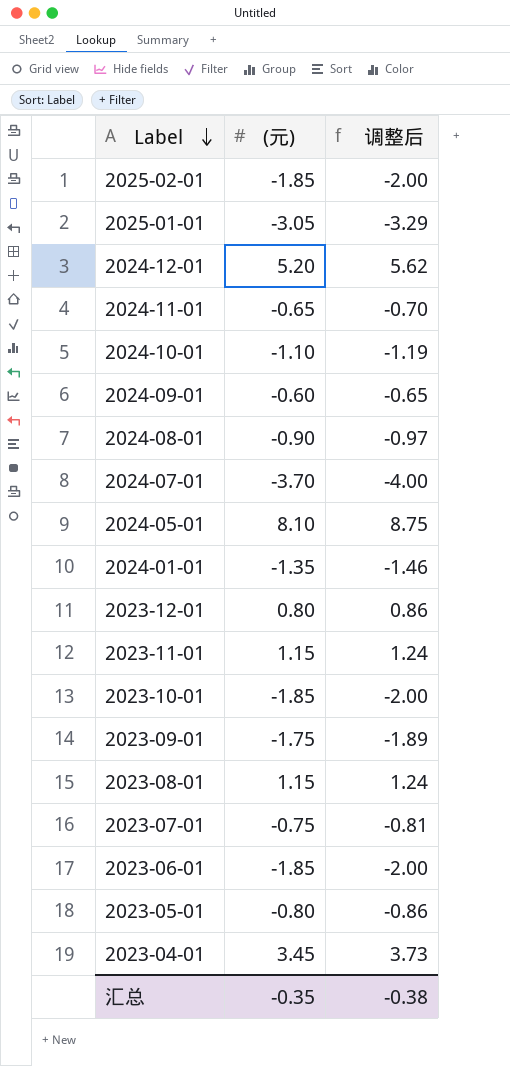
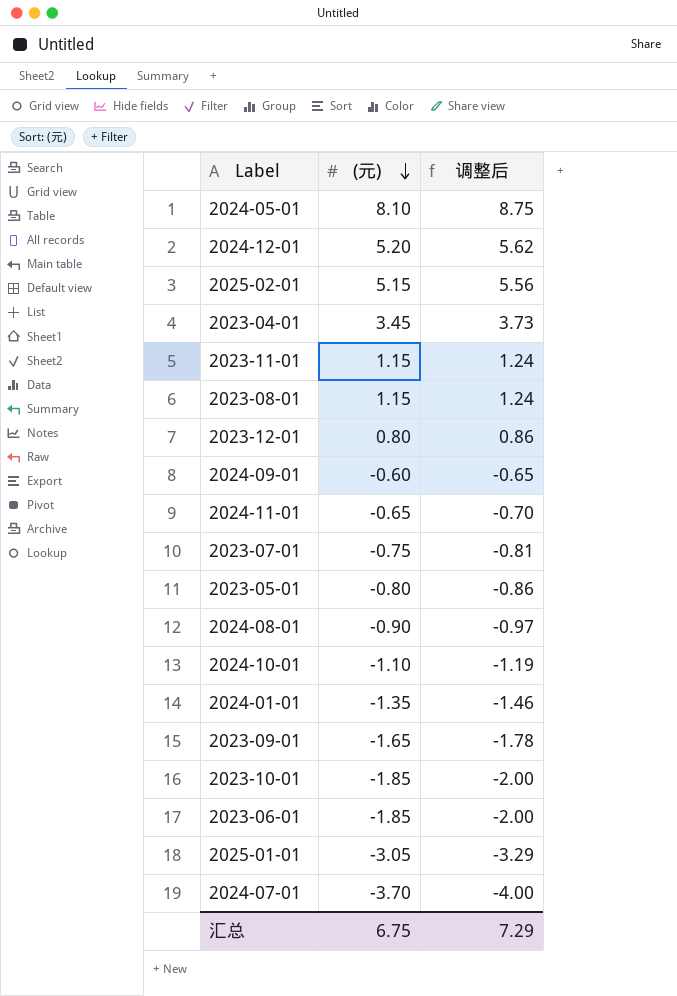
row order: Label descending -> (元) descending
2025-02-01 | (元): -1.85 -> 5.15
2025-02-01 | 调整后: -2.00 -> 5.56
2023-09-01 | (元): -1.75 -> -1.65
2023-09-01 | 调整后: -1.89 -> -1.78
汇总 | (元): -0.35 -> 6.75
汇总 | 调整后: -0.38 -> 7.29

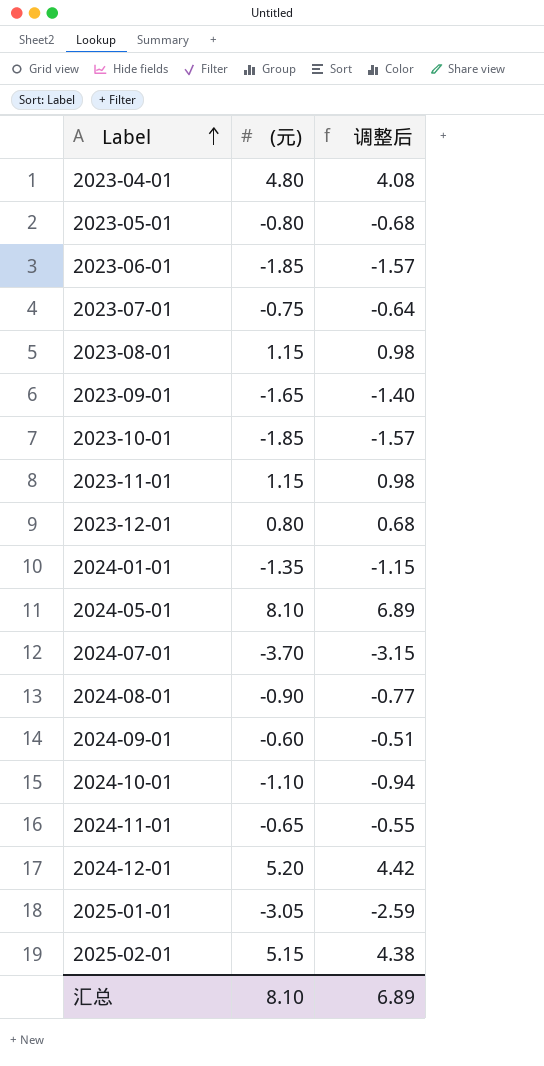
row order: (元) descending -> Label ascending
column 调整后 | formula: [(元)] * 1.08 -> [(元)] * 0.85
2023-04-01 | (元): 3.45 -> 4.80
汇总 | (元): 6.75 -> 8.10
汇总 | 调整后: 7.29 -> 6.89

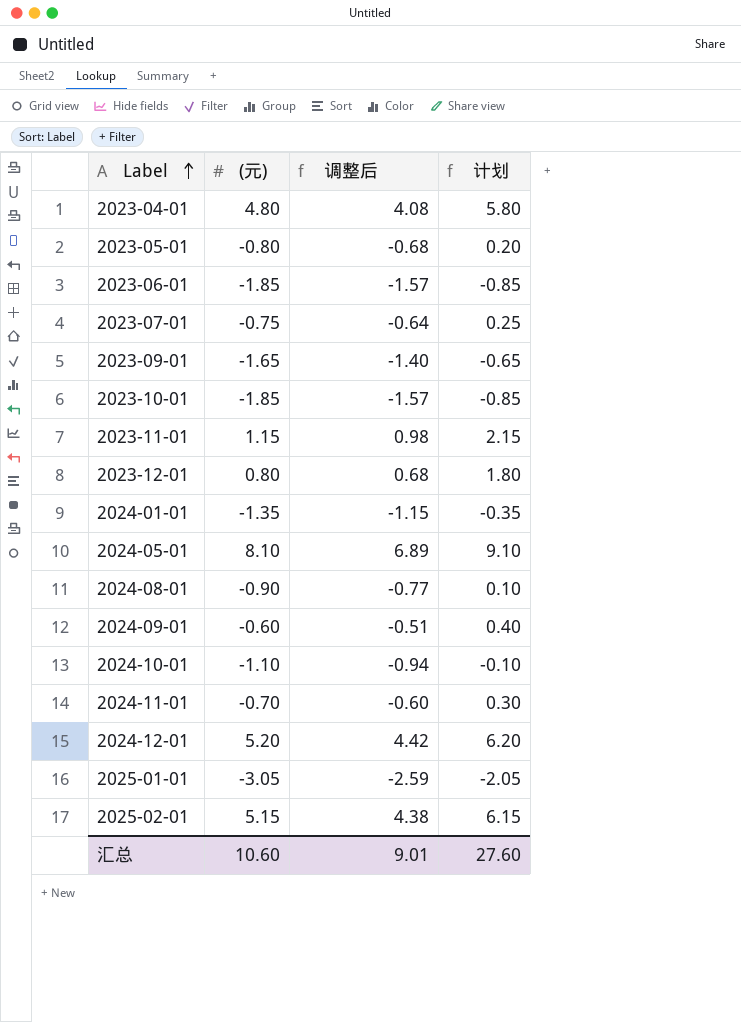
column 计划 | formula: none -> [(元)] + 1
row 2023-08-01: 1.15 | 0.98 -> none
row 2024-07-01: -3.70 | -3.15 -> none
2024-11-01 | (元): -0.65 -> -0.70
2024-11-01 | 调整后: -0.55 -> -0.60
汇总 | (元): 8.10 -> 10.60
汇总 | 调整后: 6.89 -> 9.01

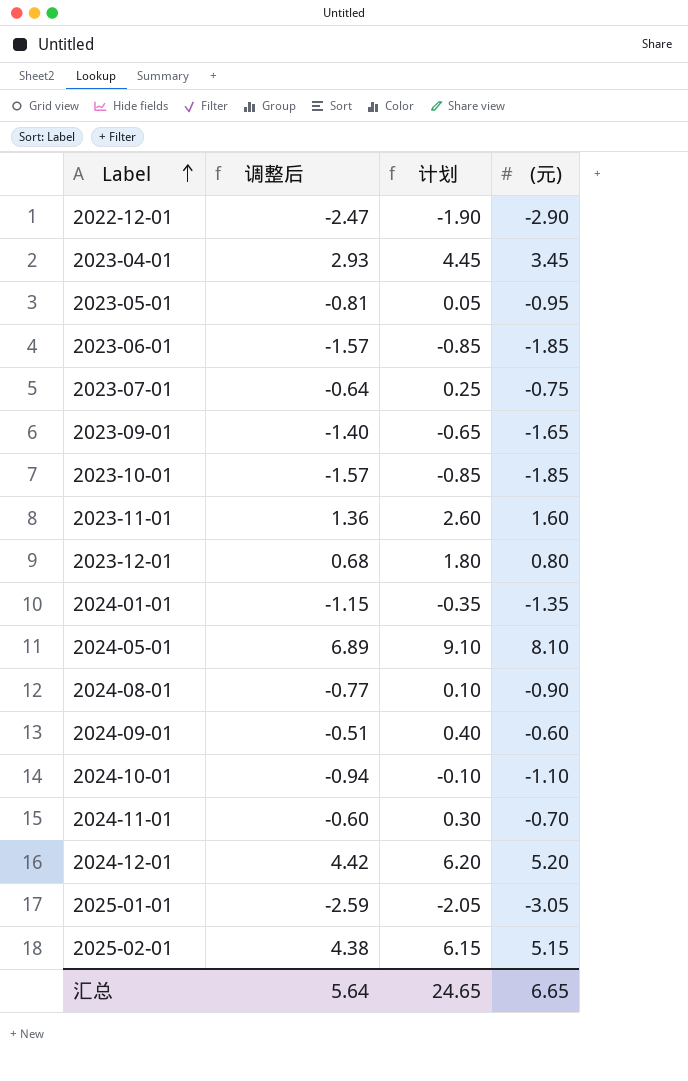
column (元) | position: 2 -> 4
row 2022-12-01: none -> -2.47 | -1.90 | -2.90
2023-04-01 | 调整后: 4.08 -> 2.93
2023-04-01 | 计划: 5.80 -> 4.45
2023-04-01 | (元): 4.80 -> 3.45
2023-05-01 | 调整后: -0.68 -> -0.81
2023-05-01 | 计划: 0.20 -> 0.05
2023-05-01 | (元): -0.80 -> -0.95
2023-11-01 | 调整后: 0.98 -> 1.36
2023-11-01 | 计划: 2.15 -> 2.60
2023-11-01 | (元): 1.15 -> 1.60
汇总 | 调整后: 9.01 -> 5.64
汇总 | 计划: 27.60 -> 24.65
汇总 | (元): 10.60 -> 6.65

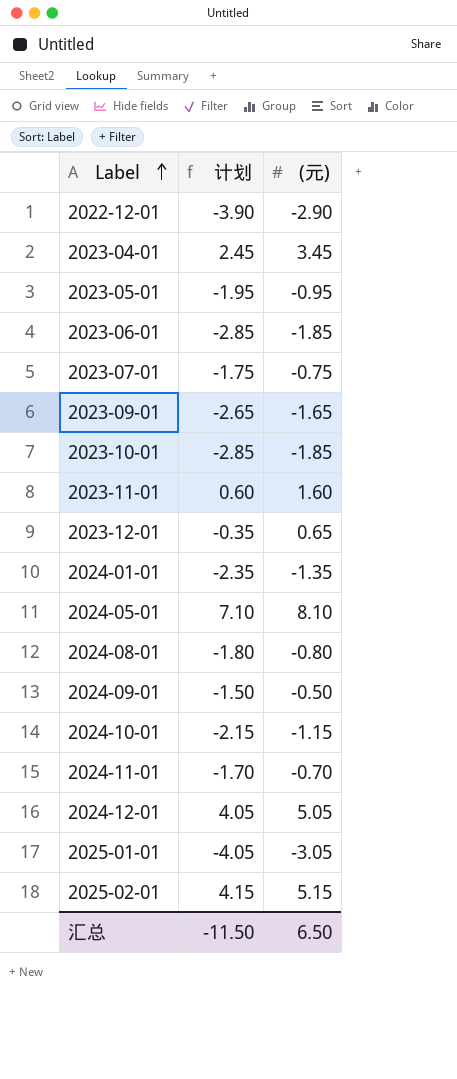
column 调整后 | formula: [(元)] * 0.85 -> none
column 计划 | formula: [(元)] + 1 -> [(元)] - 1
2023-12-01 | (元): 0.80 -> 0.65
2024-08-01 | (元): -0.90 -> -0.80
2024-09-01 | (元): -0.60 -> -0.50
2024-10-01 | (元): -1.10 -> -1.15
2024-12-01 | (元): 5.20 -> 5.05
汇总 | 计划: 24.65 -> -11.50
汇总 | (元): 6.65 -> 6.50

